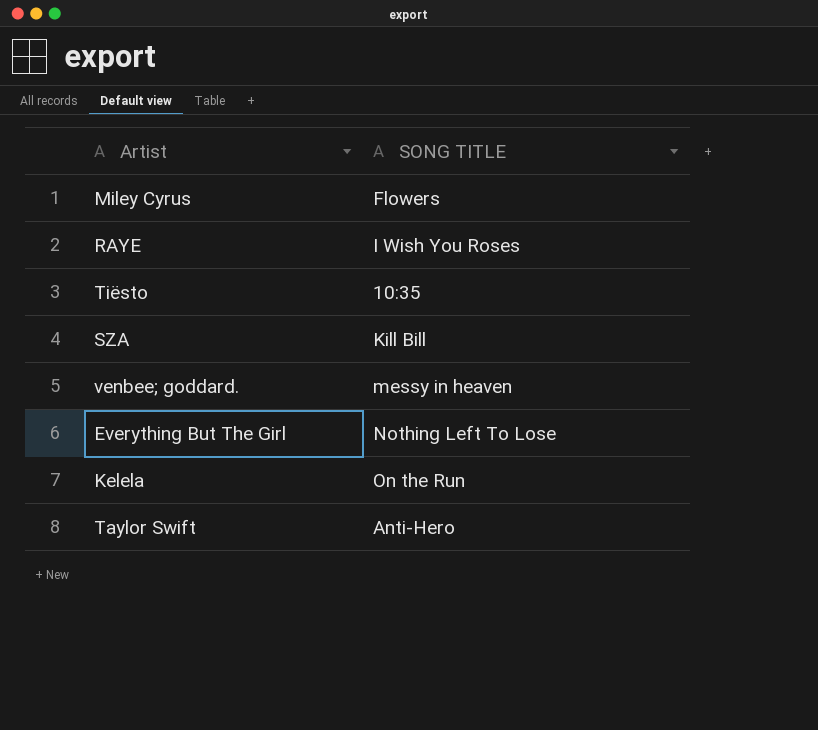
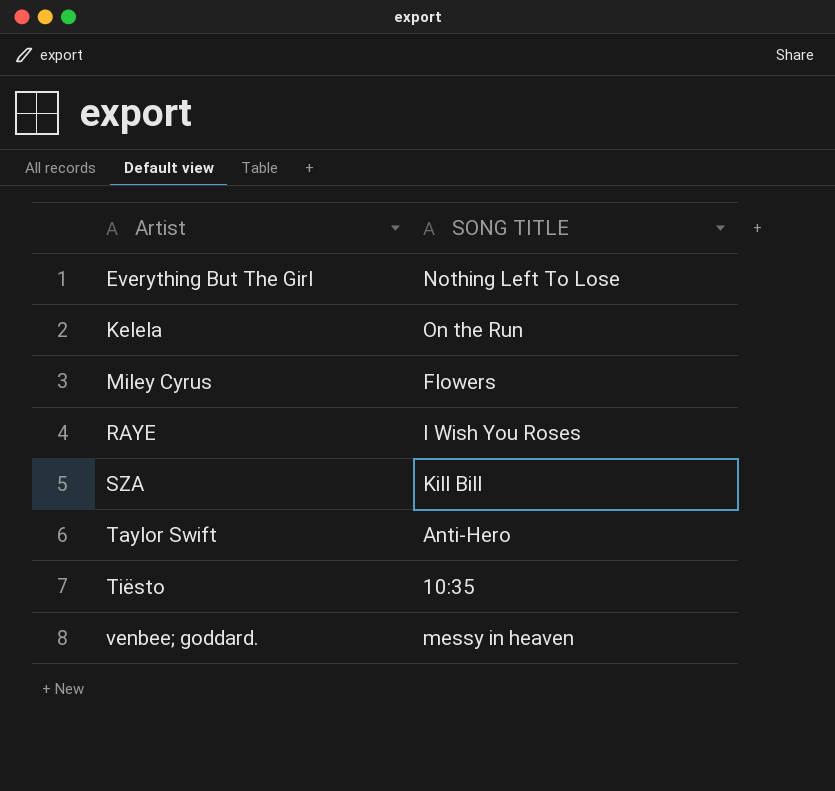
row order: none -> Artist ascending

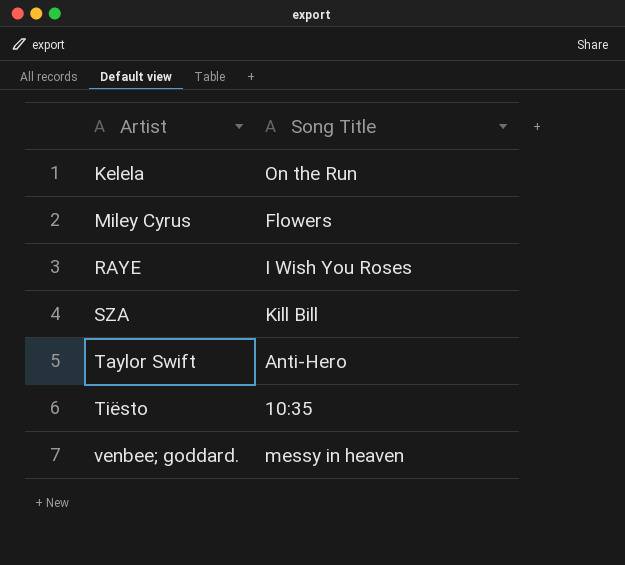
column name: SONG TITLE -> Song Title
row Everything But The Girl: Nothing Left To Lose -> none

